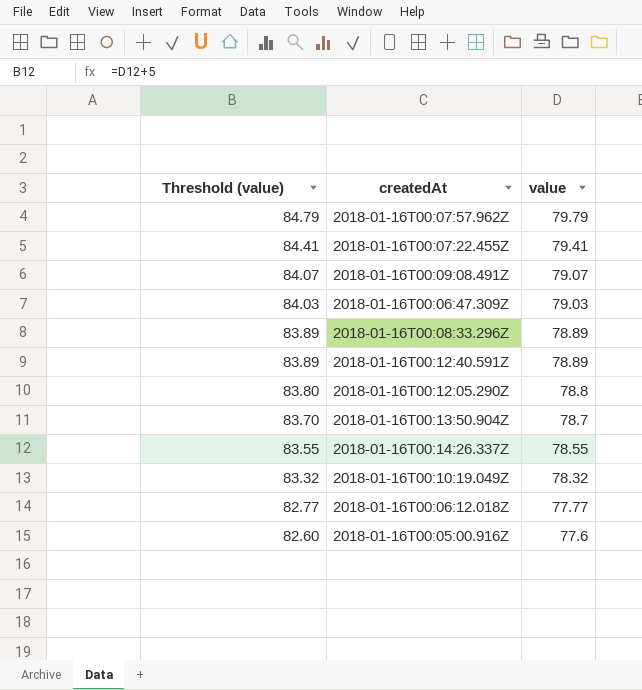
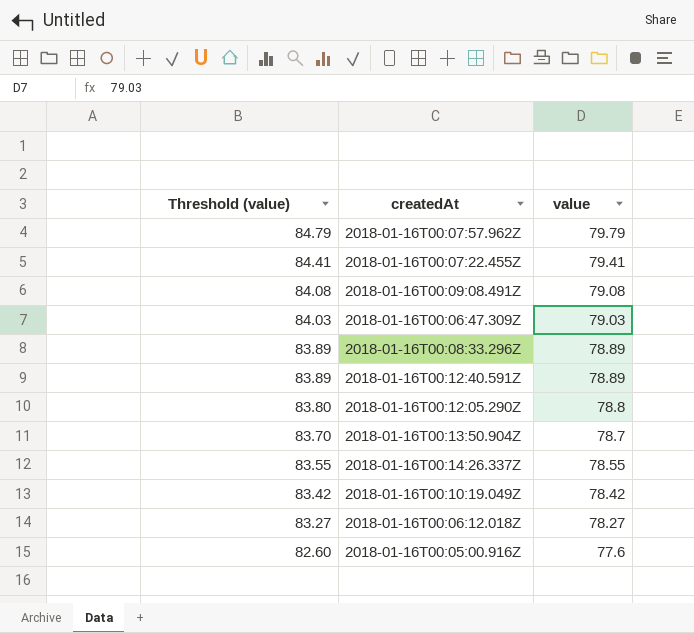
2018-01-16T00:09:08.491Z | Threshold (value): 84.07 -> 84.08
2018-01-16T00:09:08.491Z | value: 79.07 -> 79.08
2018-01-16T00:10:19.049Z | Threshold (value): 83.32 -> 83.42
2018-01-16T00:10:19.049Z | value: 78.32 -> 78.42
2018-01-16T00:06:12.018Z | Threshold (value): 82.77 -> 83.27
2018-01-16T00:06:12.018Z | value: 77.77 -> 78.27

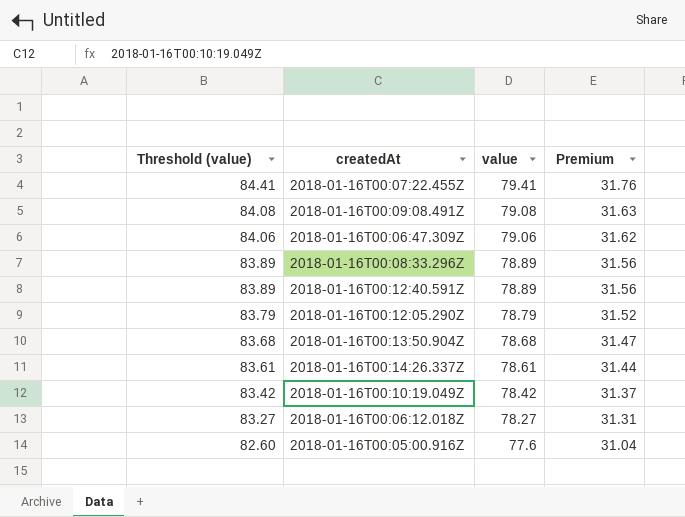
column Premium | formula: none -> [value] * 0.4
row 2018-01-16T00:07:57.962Z: 84.79 | 79.79 -> none
2018-01-16T00:06:47.309Z | Threshold (value): 84.03 -> 84.06
2018-01-16T00:06:47.309Z | value: 79.03 -> 79.06
2018-01-16T00:12:05.290Z | Threshold (value): 83.80 -> 83.79
2018-01-16T00:12:05.290Z | value: 78.8 -> 78.79
2018-01-16T00:13:50.904Z | Threshold (value): 83.70 -> 83.68
2018-01-16T00:13:50.904Z | value: 78.7 -> 78.68
2018-01-16T00:14:26.337Z | Threshold (value): 83.55 -> 83.61
2018-01-16T00:14:26.337Z | value: 78.55 -> 78.61

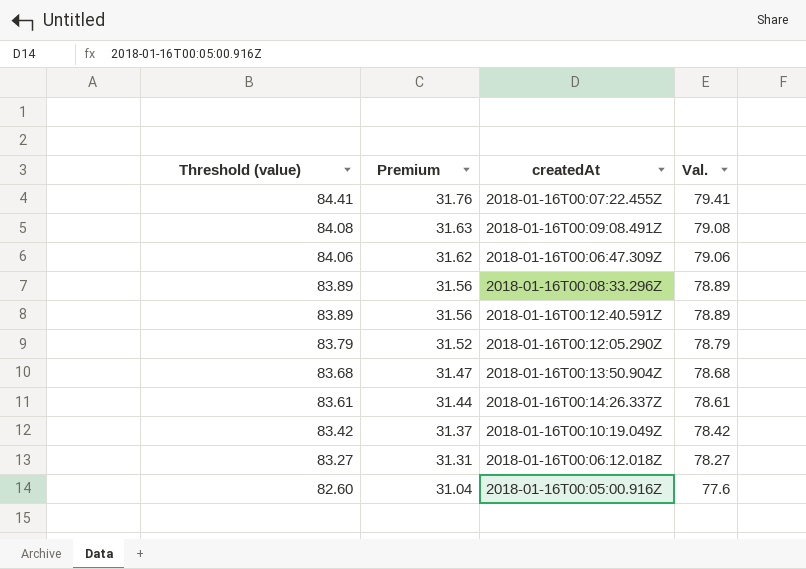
column Premium | position: 4 -> 2
column name: value -> Val.

